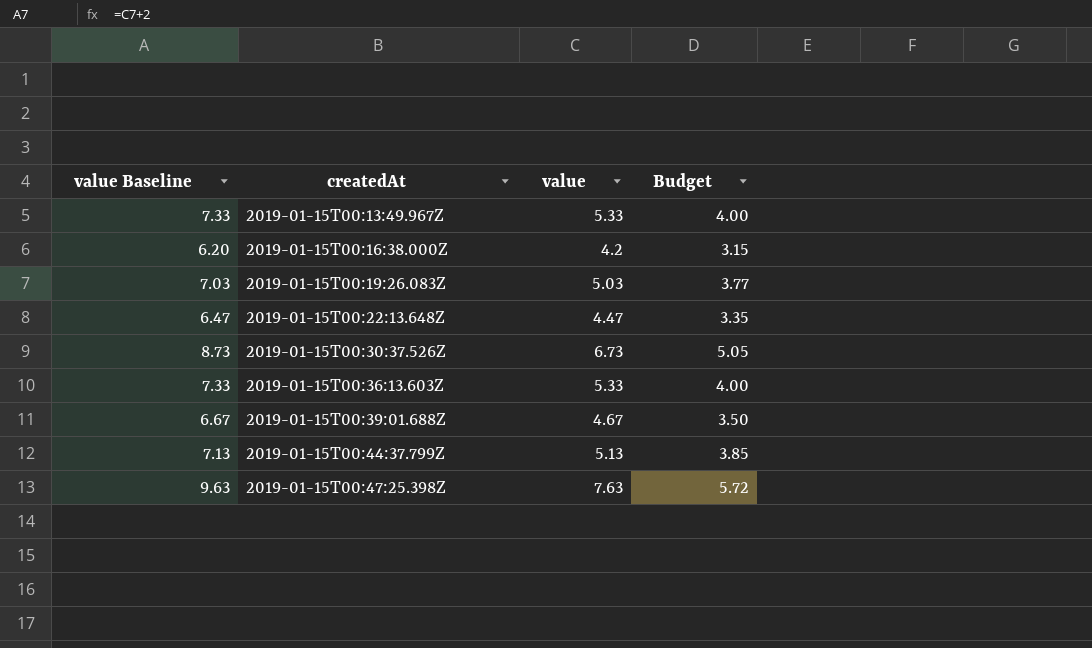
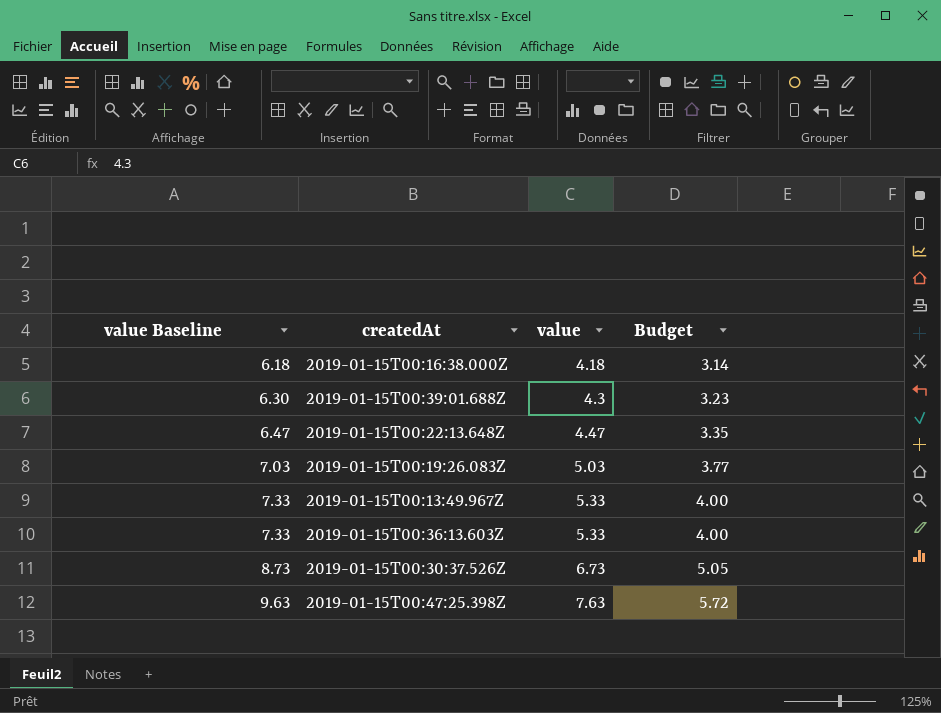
row order: createdAt ascending -> value Baseline ascending
row 2019-01-15T00:44:37.799Z: 7.13 | 5.13 | 3.85 -> none
2019-01-15T00:16:38.000Z | value Baseline: 6.20 -> 6.18
2019-01-15T00:16:38.000Z | value: 4.2 -> 4.18
2019-01-15T00:16:38.000Z | Budget: 3.15 -> 3.14
2019-01-15T00:39:01.688Z | value Baseline: 6.67 -> 6.30
2019-01-15T00:39:01.688Z | value: 4.67 -> 4.3
2019-01-15T00:39:01.688Z | Budget: 3.50 -> 3.23

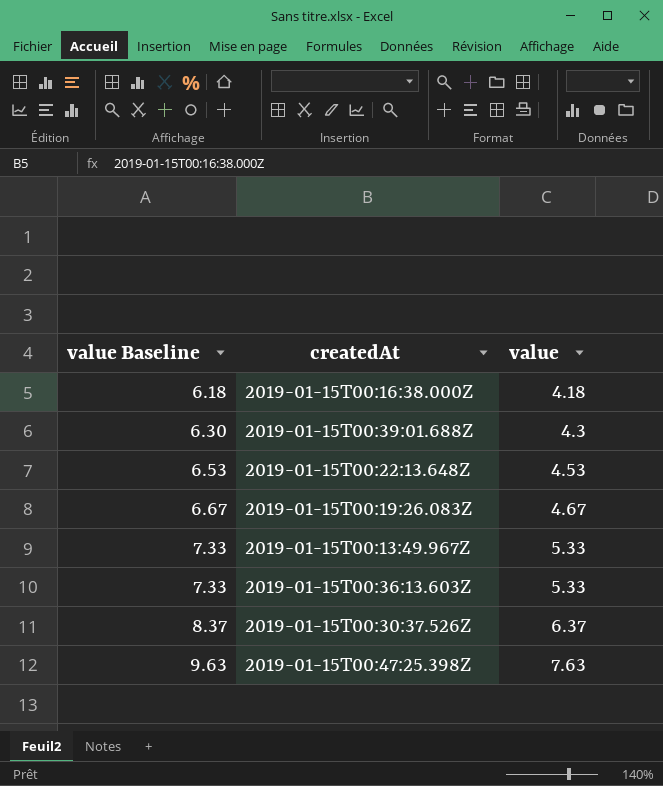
column Budget | formula: [value] * 0.75 -> none
2019-01-15T00:22:13.648Z | value Baseline: 6.47 -> 6.53
2019-01-15T00:22:13.648Z | value: 4.47 -> 4.53
2019-01-15T00:19:26.083Z | value Baseline: 7.03 -> 6.67
2019-01-15T00:19:26.083Z | value: 5.03 -> 4.67
2019-01-15T00:30:37.526Z | value Baseline: 8.73 -> 8.37
2019-01-15T00:30:37.526Z | value: 6.73 -> 6.37

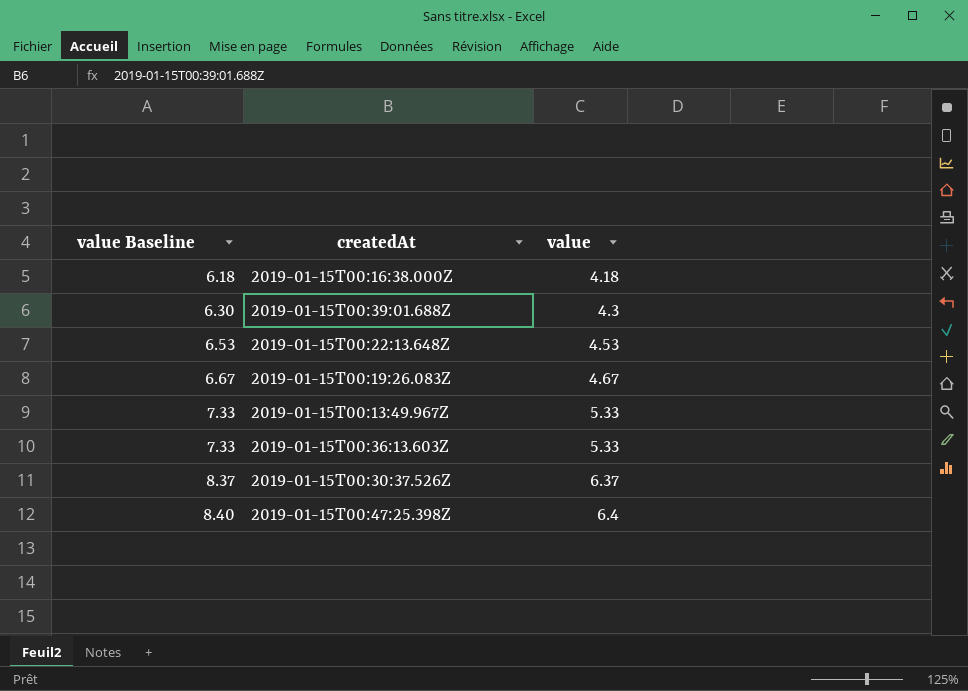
2019-01-15T00:47:25.398Z | value Baseline: 9.63 -> 8.40
2019-01-15T00:47:25.398Z | value: 7.63 -> 6.4

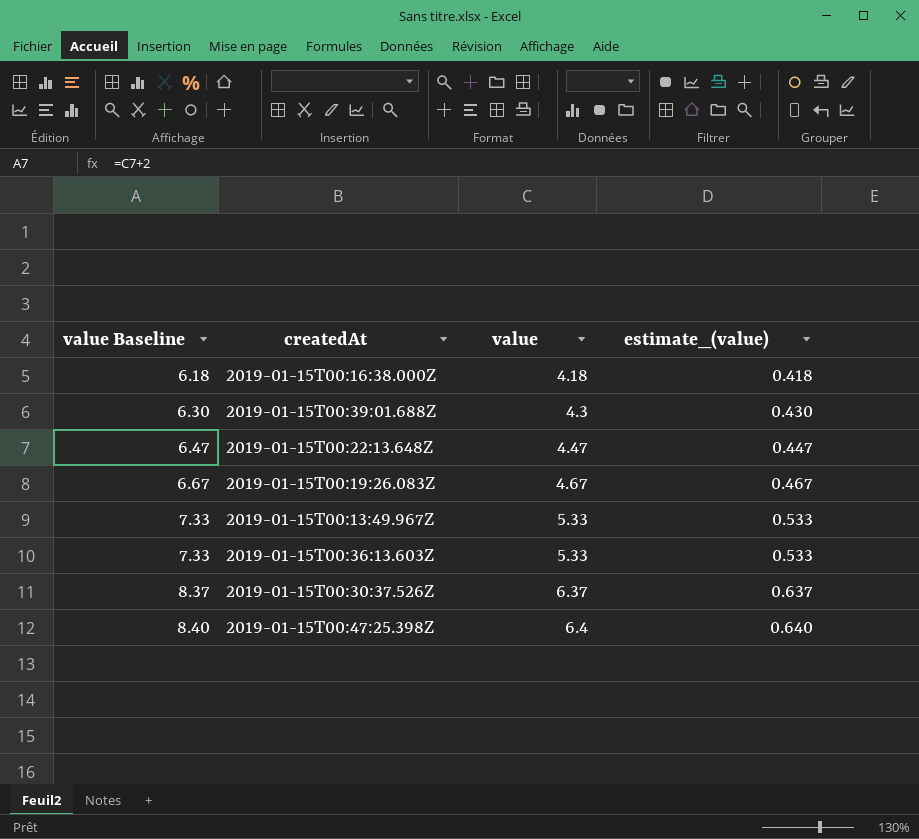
column estimate_(value) | formula: none -> [value] * 0.1
2019-01-15T00:22:13.648Z | value Baseline: 6.53 -> 6.47
2019-01-15T00:22:13.648Z | value: 4.53 -> 4.47

